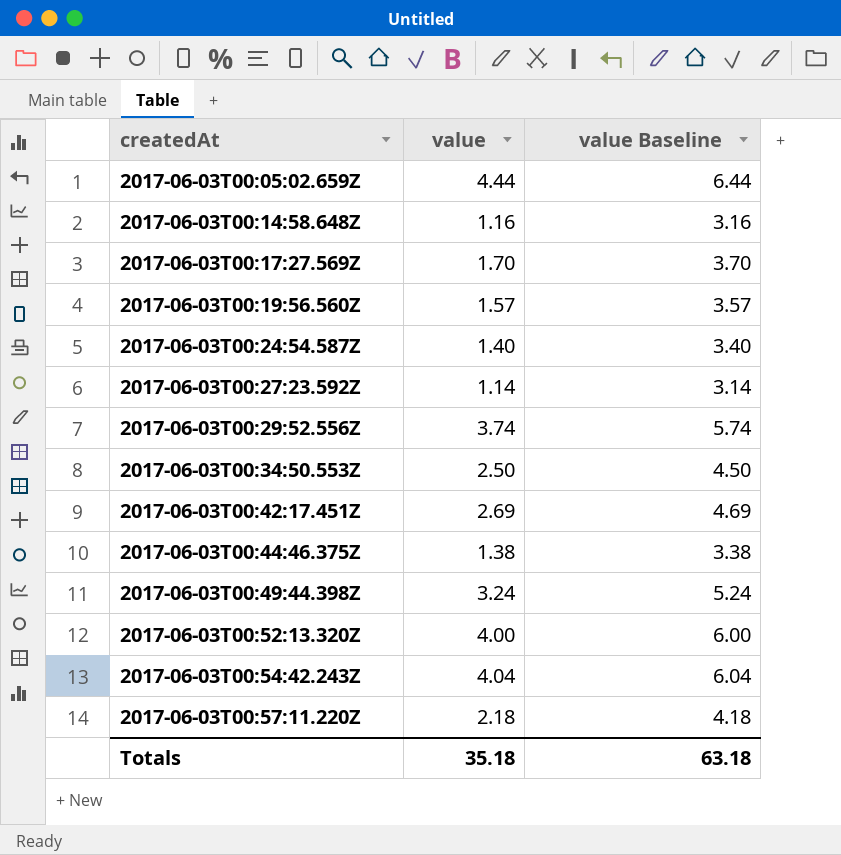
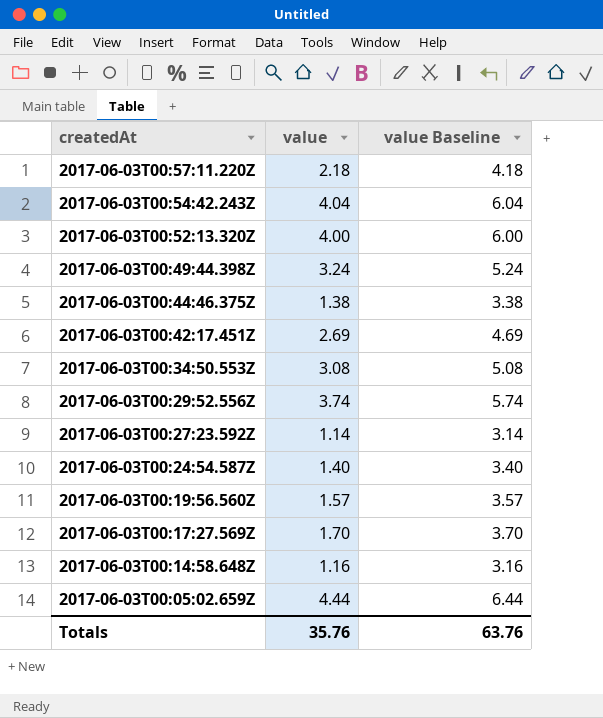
row order: createdAt ascending -> createdAt descending
2017-06-03T00:34:50.553Z | value: 2.50 -> 3.08
2017-06-03T00:34:50.553Z | value Baseline: 4.50 -> 5.08
Totals | value: 35.18 -> 35.76
Totals | value Baseline: 63.18 -> 63.76

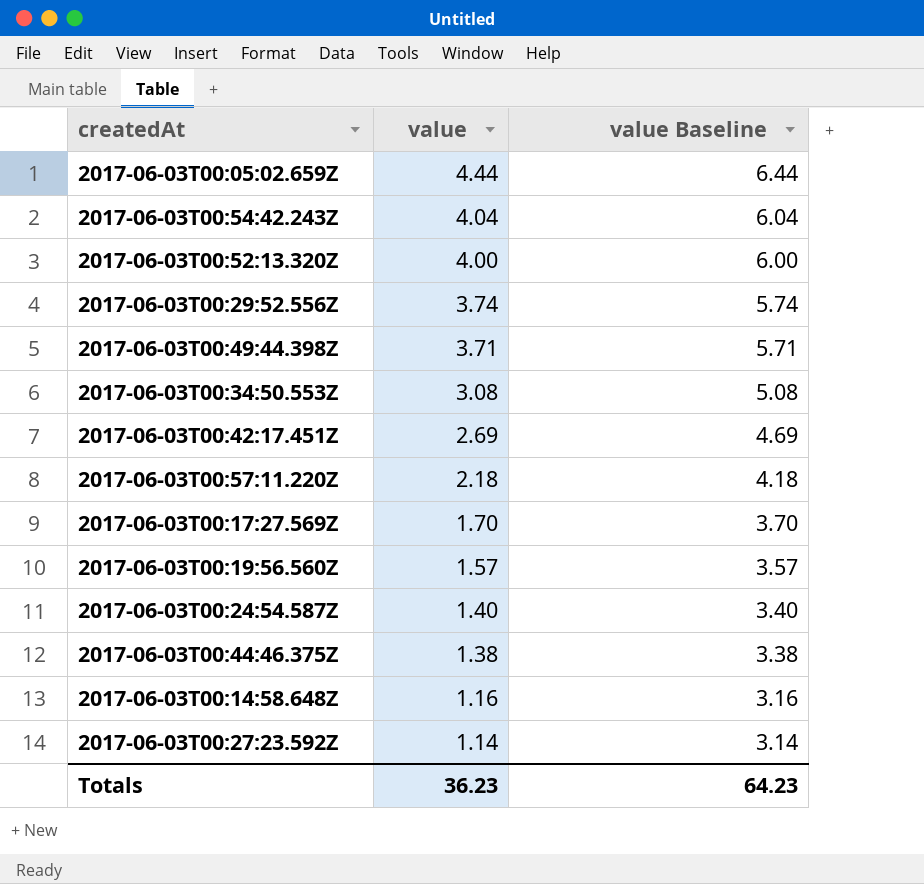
row order: createdAt descending -> value descending
2017-06-03T00:49:44.398Z | value: 3.24 -> 3.71
2017-06-03T00:49:44.398Z | value Baseline: 5.24 -> 5.71
Totals | value: 35.76 -> 36.23
Totals | value Baseline: 63.76 -> 64.23

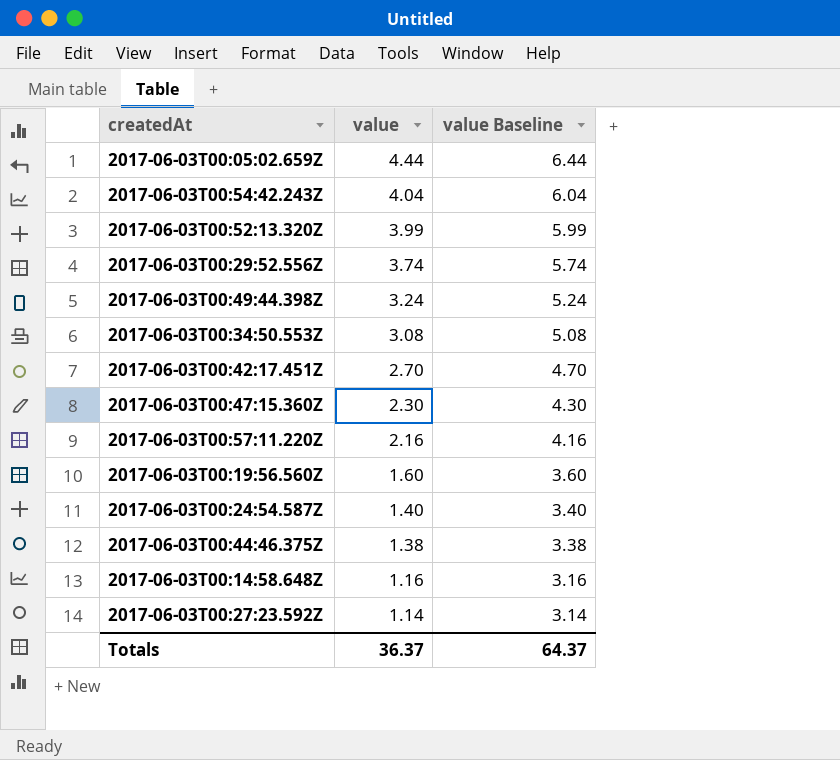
row 2017-06-03T00:17:27.569Z: 1.70 | 3.70 -> none
2017-06-03T00:52:13.320Z | value: 4.00 -> 3.99
2017-06-03T00:52:13.320Z | value Baseline: 6.00 -> 5.99
2017-06-03T00:49:44.398Z | value: 3.71 -> 3.24
2017-06-03T00:49:44.398Z | value Baseline: 5.71 -> 5.24
2017-06-03T00:42:17.451Z | value: 2.69 -> 2.70
2017-06-03T00:42:17.451Z | value Baseline: 4.69 -> 4.70
row 2017-06-03T00:47:15.360Z: none -> 2.30 | 4.30
2017-06-03T00:57:11.220Z | value: 2.18 -> 2.16
2017-06-03T00:57:11.220Z | value Baseline: 4.18 -> 4.16
2017-06-03T00:19:56.560Z | value: 1.57 -> 1.60
2017-06-03T00:19:56.560Z | value Baseline: 3.57 -> 3.60
Totals | value: 36.23 -> 36.37
Totals | value Baseline: 64.23 -> 64.37

